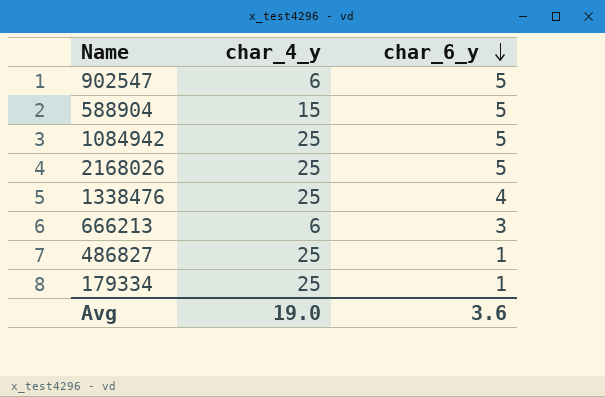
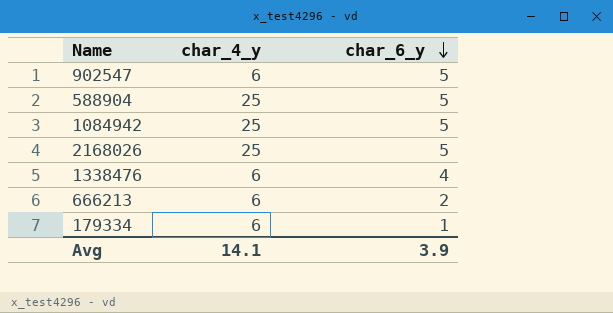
row 486827: 25 | 1 -> none
588904 | char_4_y: 15 -> 25
1338476 | char_4_y: 25 -> 6
666213 | char_6_y: 3 -> 2
179334 | char_4_y: 25 -> 6
Avg | char_4_y: 19.0 -> 14.1
Avg | char_6_y: 3.6 -> 3.9

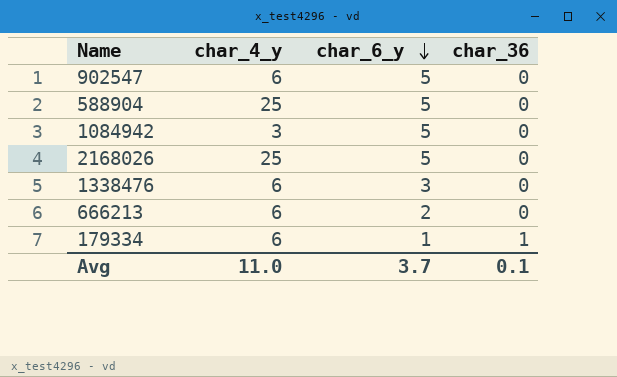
column char_36 | position: none -> 4
1084942 | char_4_y: 25 -> 3
1338476 | char_6_y: 4 -> 3
Avg | char_4_y: 14.1 -> 11.0
Avg | char_6_y: 3.9 -> 3.7

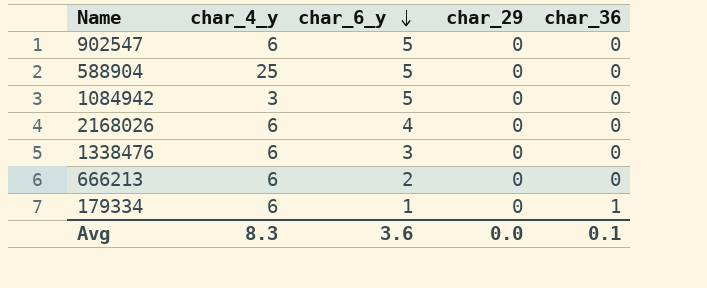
column char_29 | position: none -> 4
2168026 | char_4_y: 25 -> 6
2168026 | char_6_y: 5 -> 4
Avg | char_4_y: 11.0 -> 8.3
Avg | char_6_y: 3.7 -> 3.6

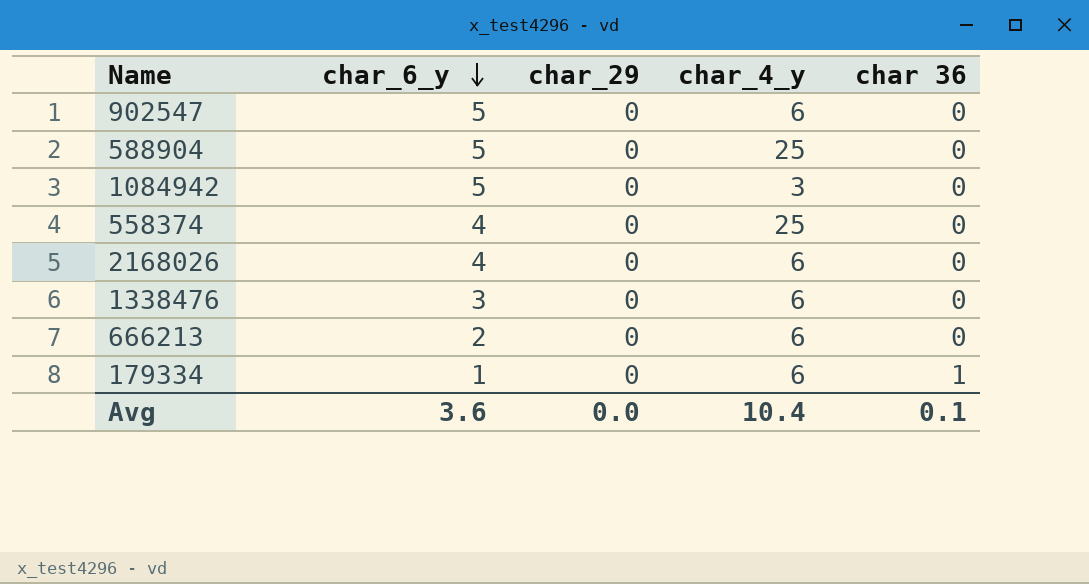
column char_4_y | position: 2 -> 4
column name: char_36 -> char 36
row 558374: none -> 4 | 0 | 25 | 0
Avg | char_4_y: 8.3 -> 10.4

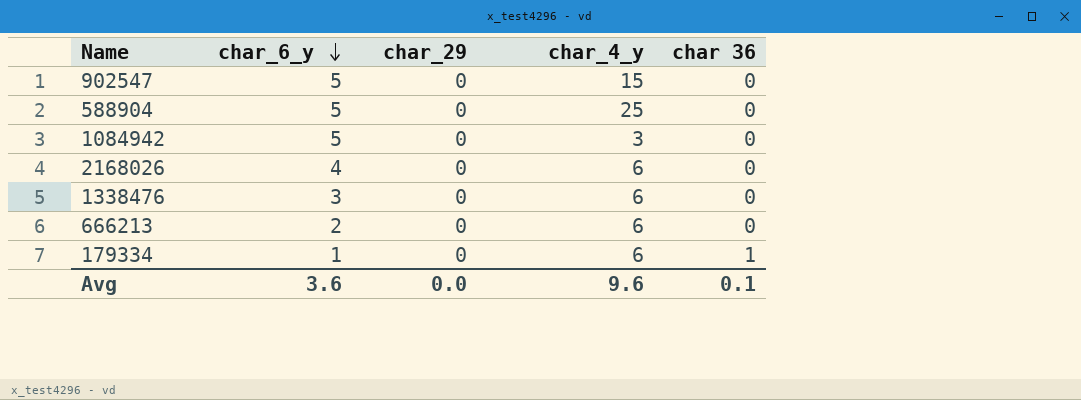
row 558374: 4 | 0 | 25 | 0 -> none
902547 | char_4_y: 6 -> 15
Avg | char_4_y: 10.4 -> 9.6

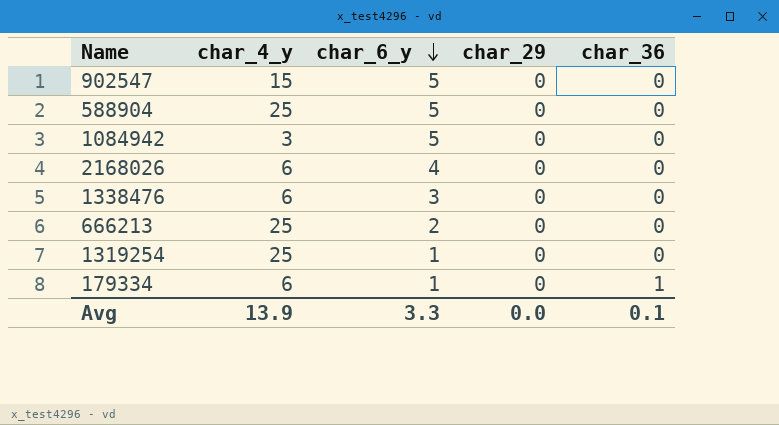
column char_4_y | position: 4 -> 2
column name: char 36 -> char_36
666213 | char_4_y: 6 -> 25
row 1319254: none -> 25 | 1 | 0 | 0
Avg | char_4_y: 9.6 -> 13.9
Avg | char_6_y: 3.6 -> 3.3

